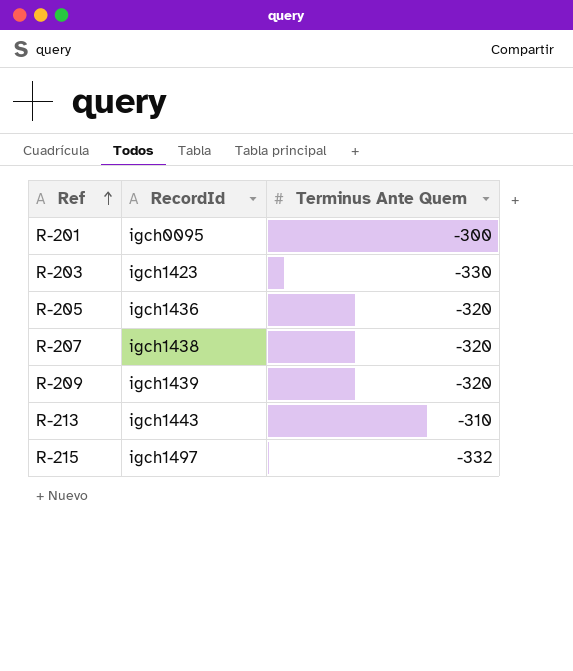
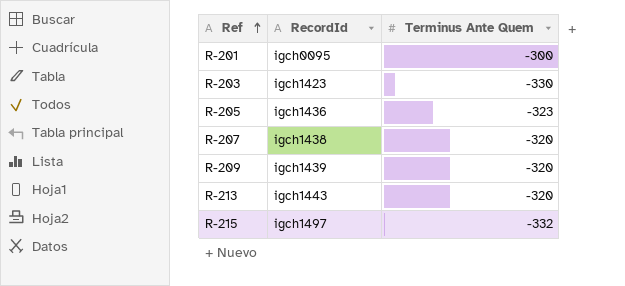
R-205 | Terminus Ante Quem: -320 -> -323
R-213 | Terminus Ante Quem: -310 -> -320

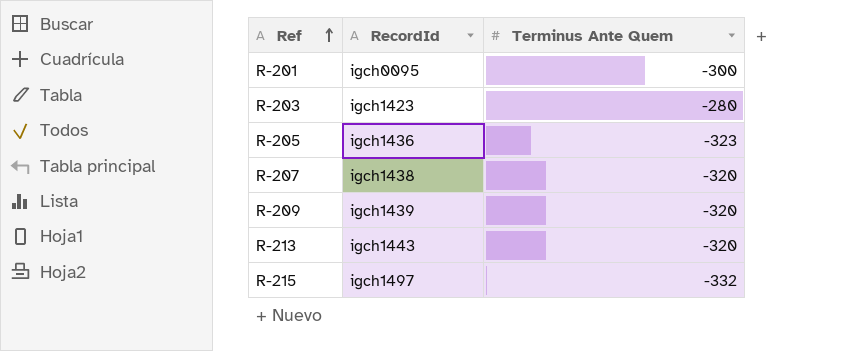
R-203 | Terminus Ante Quem: -330 -> -280

